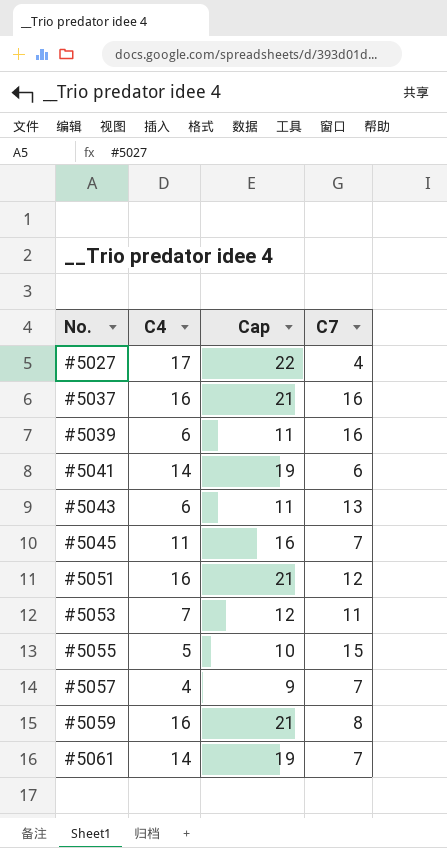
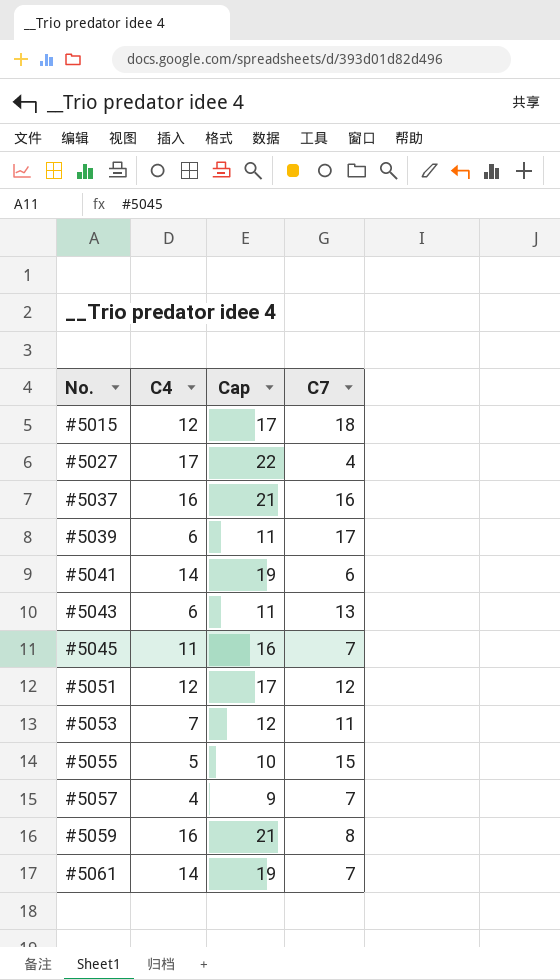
row #5015: none -> 12 | 17 | 18
#5039 | C7: 16 -> 17
#5051 | C4: 16 -> 12
#5051 | Cap: 21 -> 17

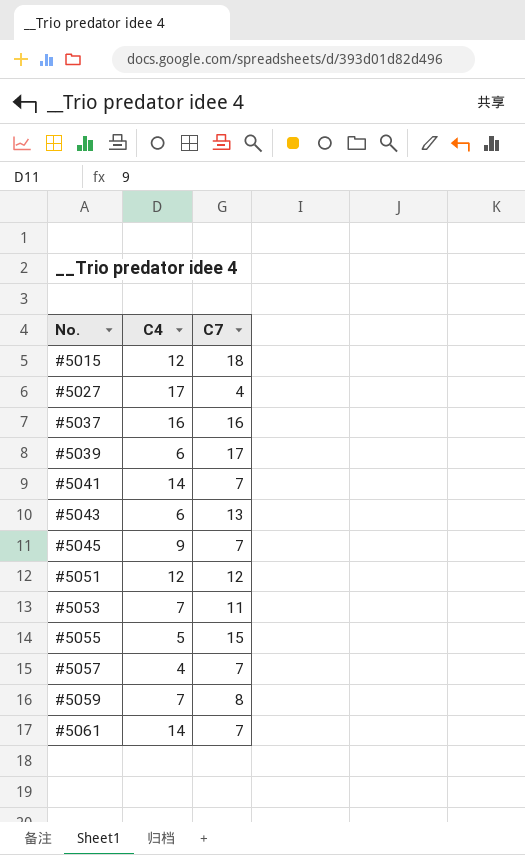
column Cap | formula: [C4] + 5 -> none
#5041 | C7: 6 -> 7
#5045 | C4: 11 -> 9
#5059 | C4: 16 -> 7

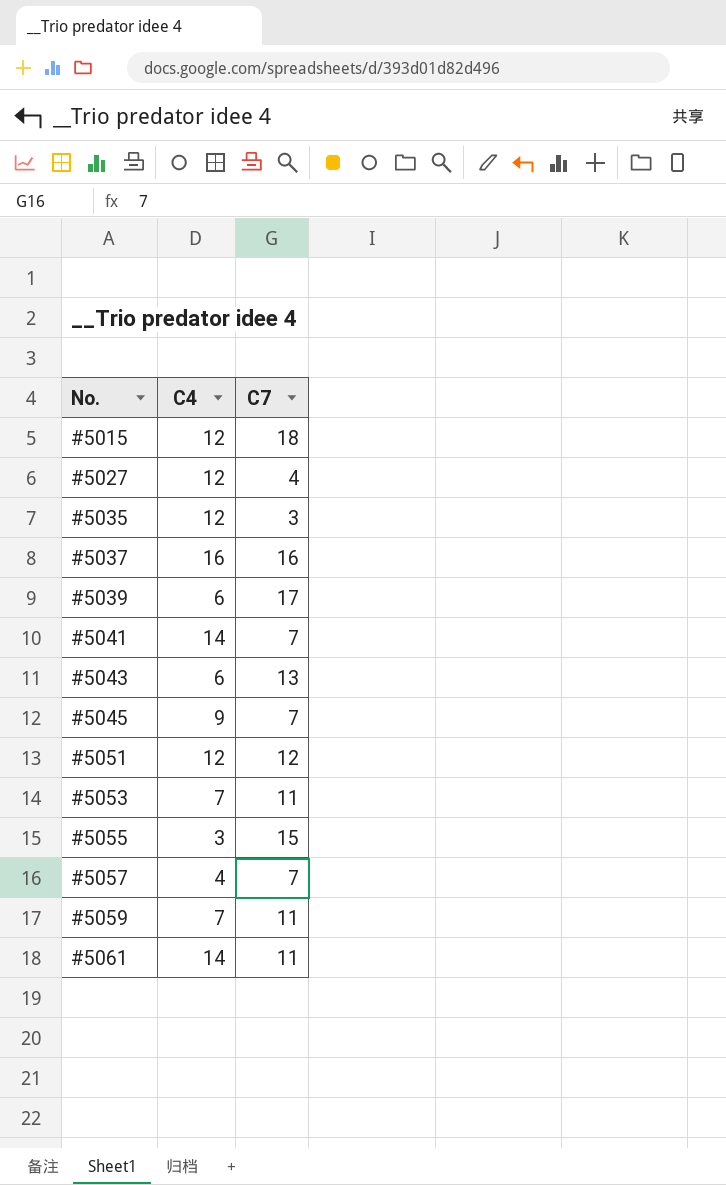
#5027 | C4: 17 -> 12
row #5035: none -> 12 | 3
#5055 | C4: 5 -> 3
#5059 | C7: 8 -> 11
#5061 | C7: 7 -> 11

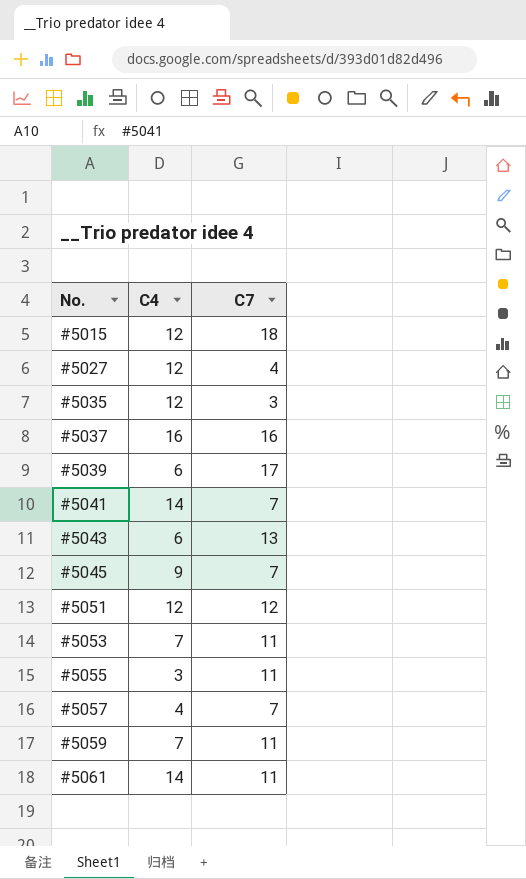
#5055 | C7: 15 -> 11

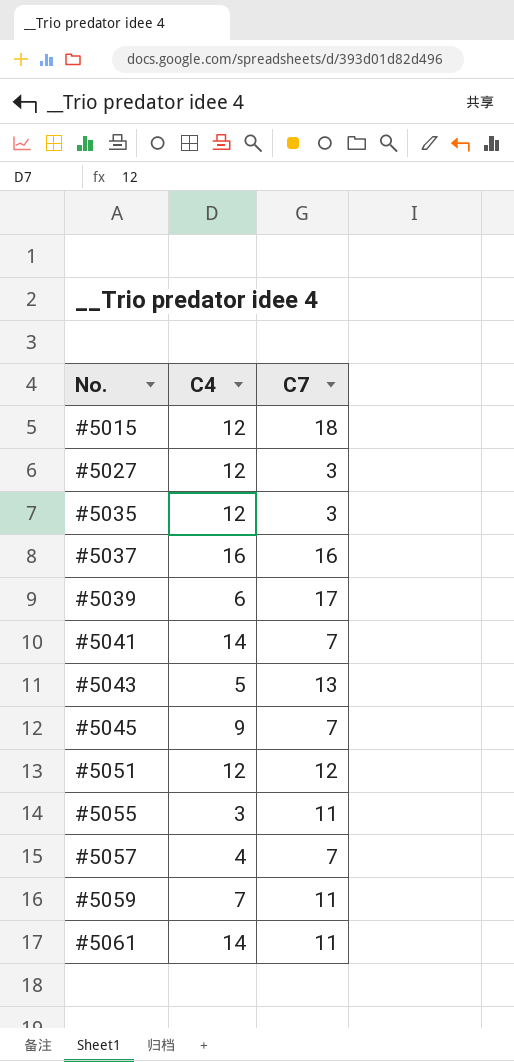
row #5053: 7 | 11 -> none
#5027 | C7: 4 -> 3
#5043 | C4: 6 -> 5

